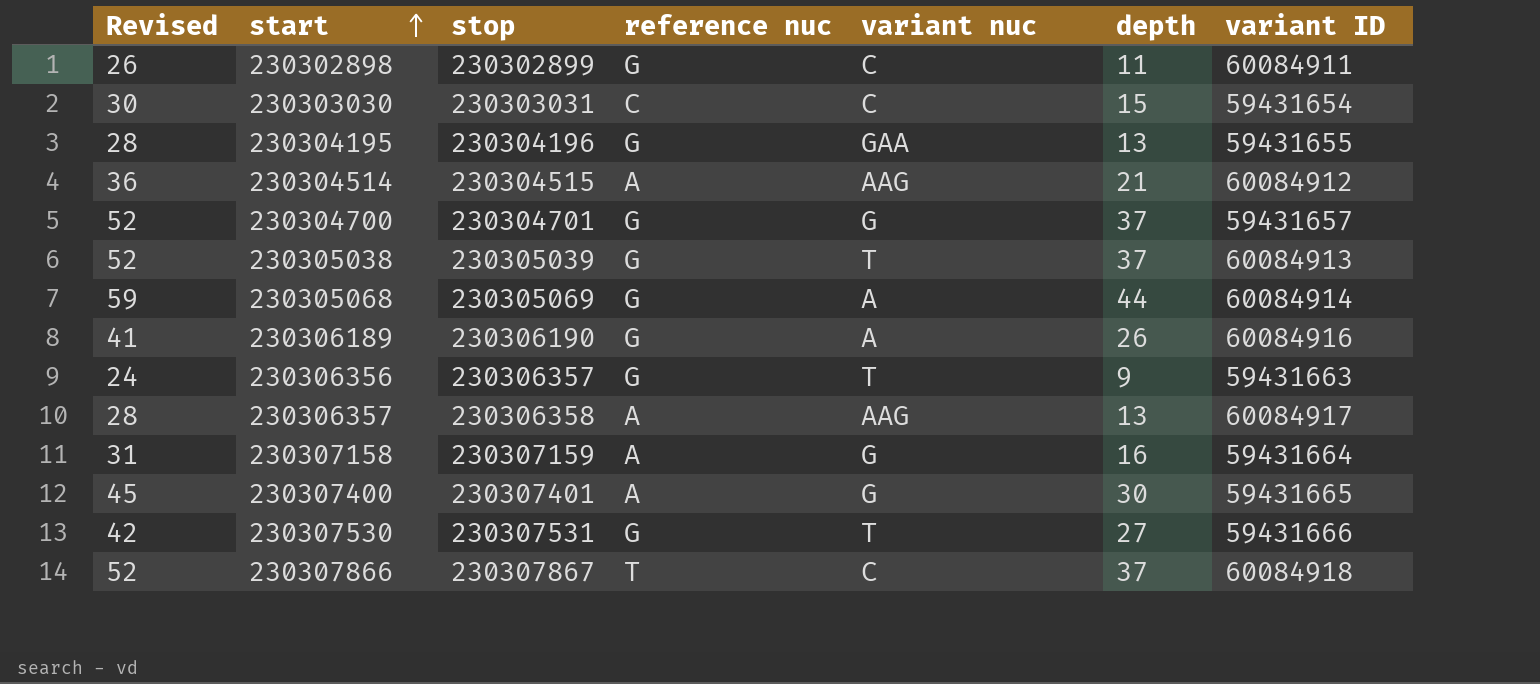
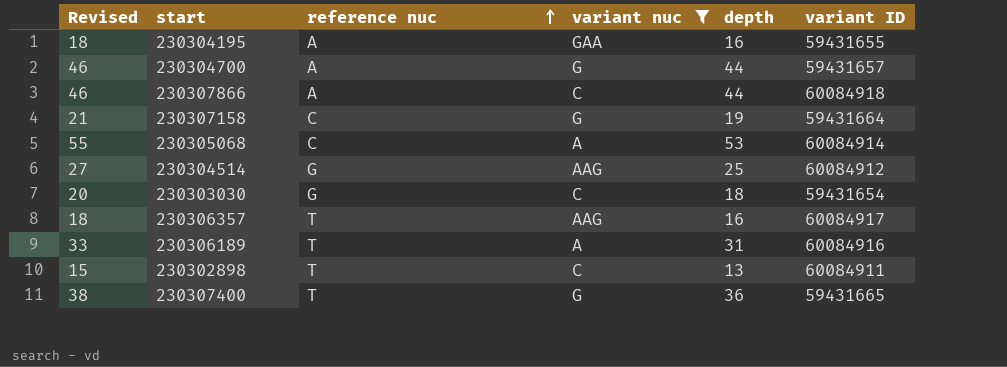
filter: none -> variant nuc != T
row order: start ascending -> reference nuc ascending
column stop | position: 3 -> none
column Revised | formula: [depth] + 15 -> [depth] + 2
230304195 | reference nuc: G -> A
230304195 | depth: 13 -> 16
230304700 | reference nuc: G -> A
230304700 | depth: 37 -> 44
230307866 | reference nuc: T -> A
230307866 | depth: 37 -> 44
230307158 | reference nuc: A -> C
230307158 | depth: 16 -> 19
230305068 | reference nuc: G -> C
230305068 | depth: 44 -> 53
230304514 | reference nuc: A -> G
230304514 | depth: 21 -> 25
230303030 | reference nuc: C -> G
230303030 | depth: 15 -> 18
230306357 | reference nuc: A -> T
230306357 | depth: 13 -> 16
230306189 | reference nuc: G -> T
230306189 | depth: 26 -> 31
230302898 | reference nuc: G -> T
230302898 | depth: 11 -> 13
230307400 | reference nuc: A -> T
230307400 | depth: 30 -> 36

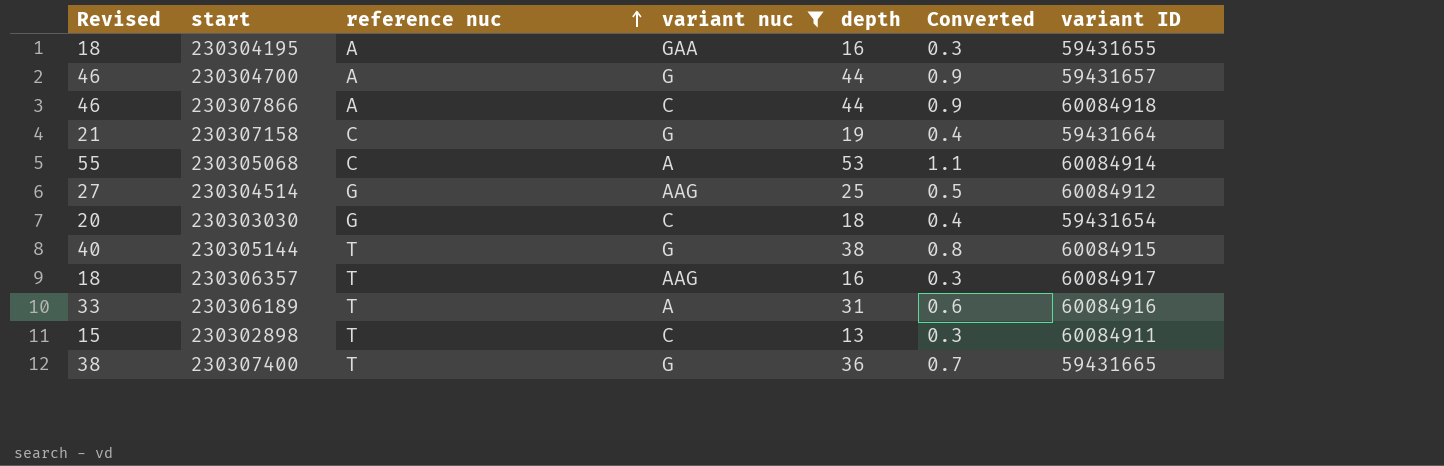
column Converted | formula: none -> [depth] * 0.02
row 230305144: none -> 40 | T | G | 38 | 0.8 | 60084915

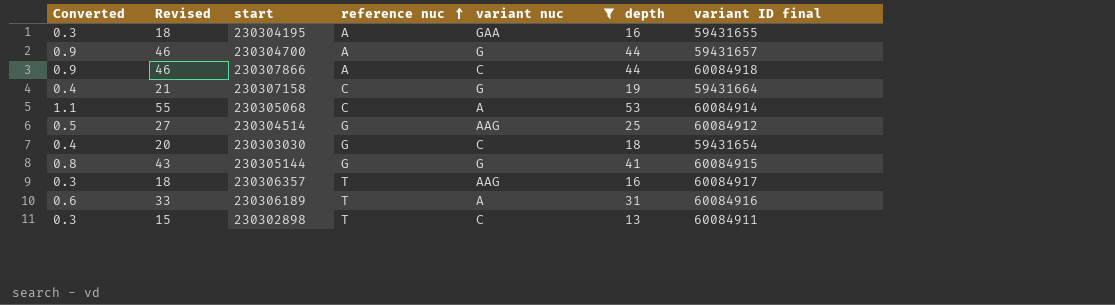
column Converted | position: 6 -> 1
column name: variant ID -> variant ID final
row 230307400: 38 | T | G | 36 | 0.7 | 59431665 -> none
230305144 | Revised: 40 -> 43
230305144 | reference nuc: T -> G
230305144 | depth: 38 -> 41

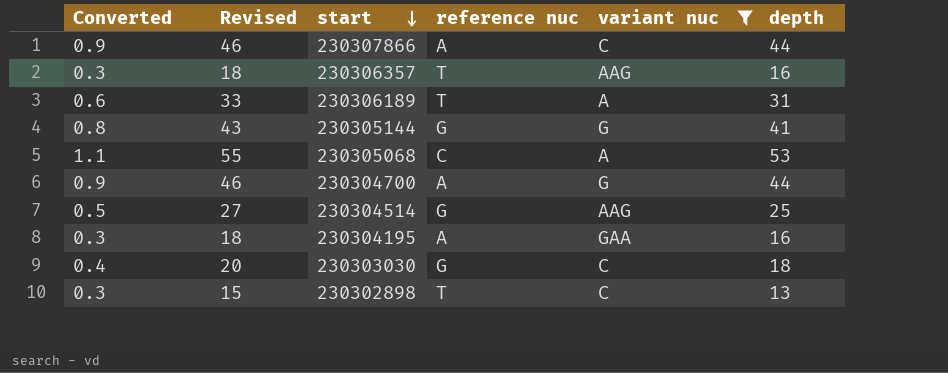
row order: reference nuc ascending -> start descending
column variant ID final | position: 7 -> none
row 230307158: 0.4 | 21 | C | G | 19 | 59431664 -> none

